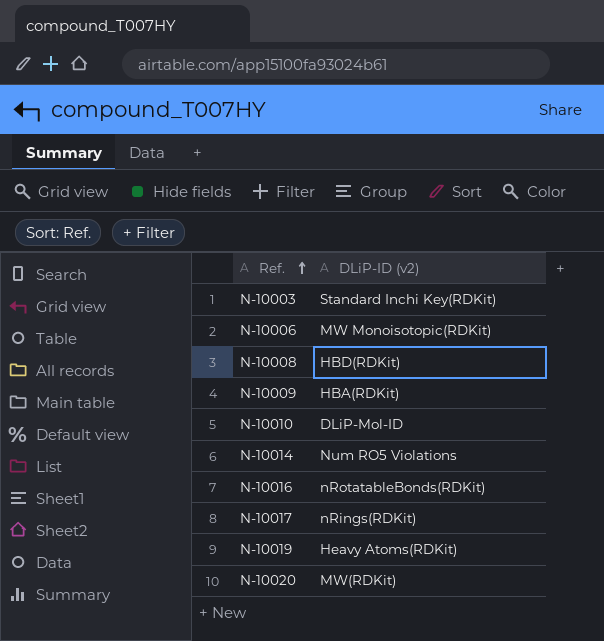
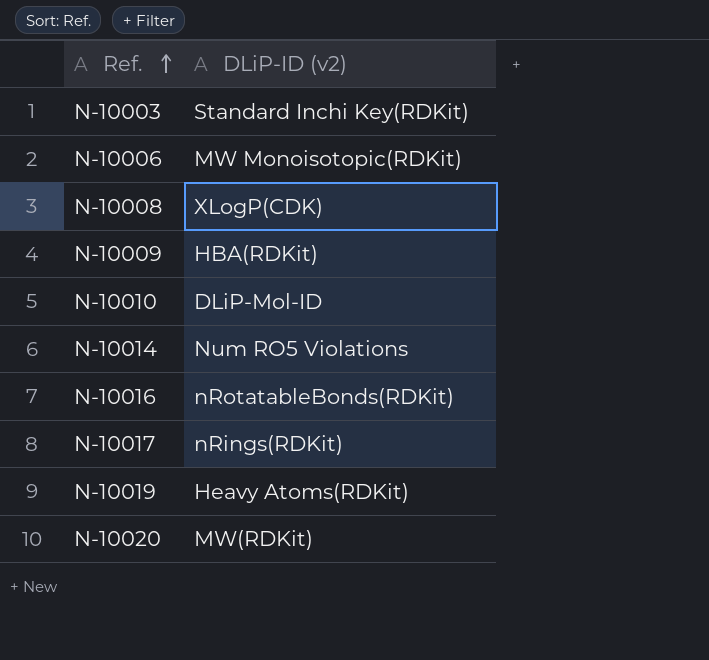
N-10008 | DLiP-ID (v2): HBD(RDKit) -> XLogP(CDK)

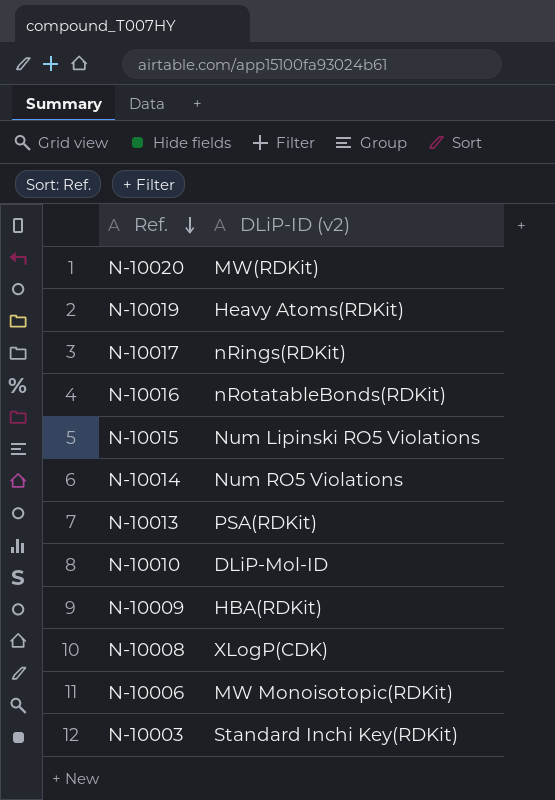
row order: Ref. ascending -> Ref. descending
row N-10015: none -> Num Lipinski RO5 Violations
row N-10013: none -> PSA(RDKit)

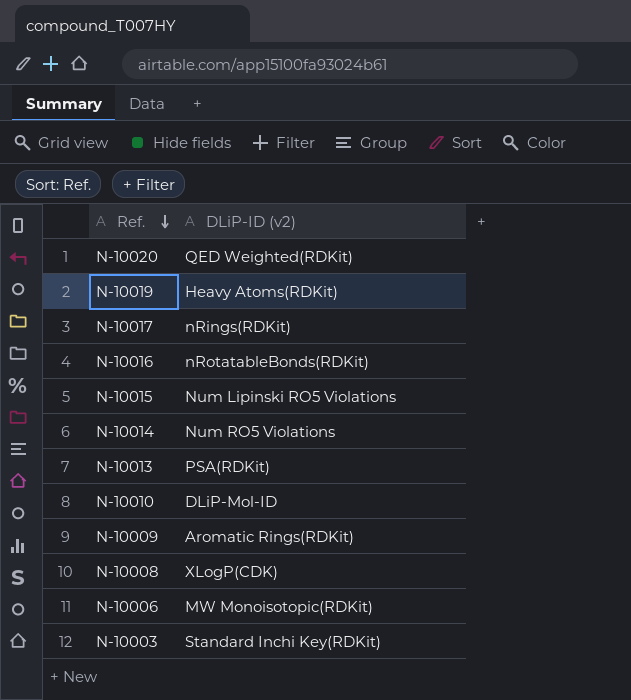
N-10020 | DLiP-ID (v2): MW(RDKit) -> QED Weighted(RDKit)
N-10009 | DLiP-ID (v2): HBA(RDKit) -> Aromatic Rings(RDKit)

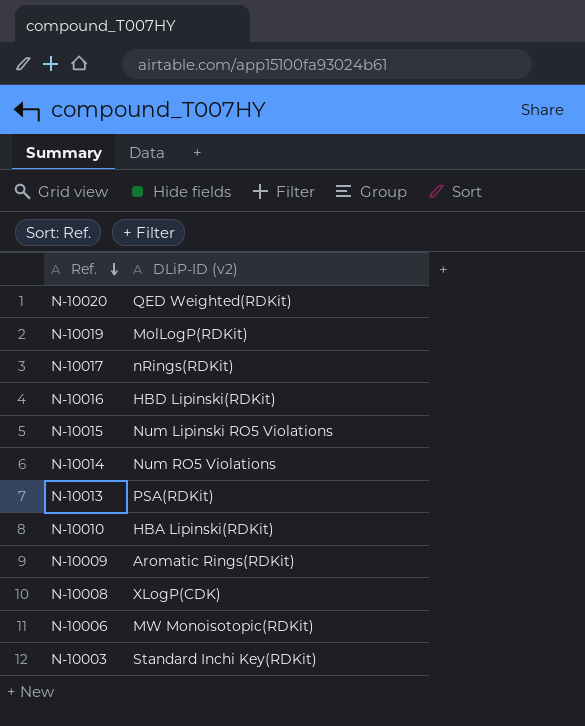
N-10019 | DLiP-ID (v2): Heavy Atoms(RDKit) -> MolLogP(RDKit)
N-10016 | DLiP-ID (v2): nRotatableBonds(RDKit) -> HBD Lipinski(RDKit)
N-10010 | DLiP-ID (v2): DLiP-Mol-ID -> HBA Lipinski(RDKit)

